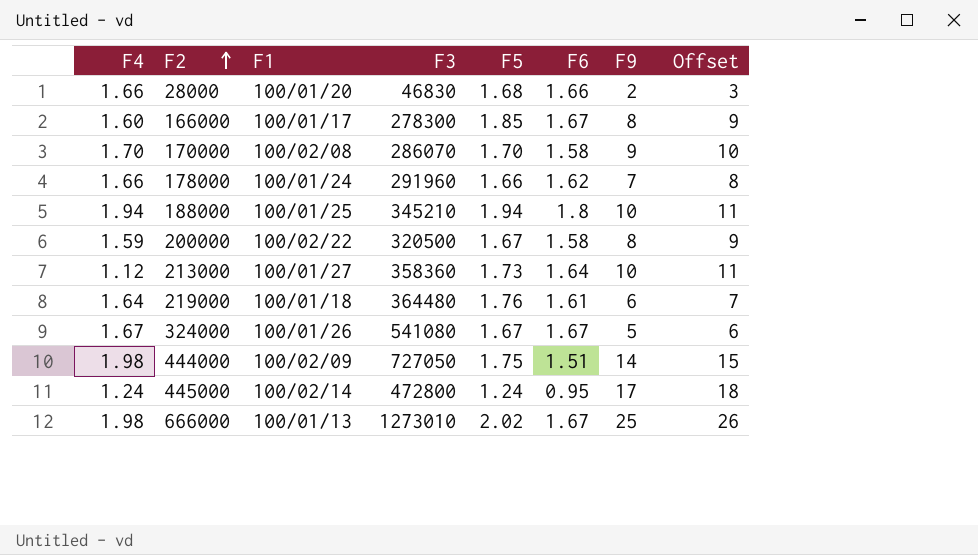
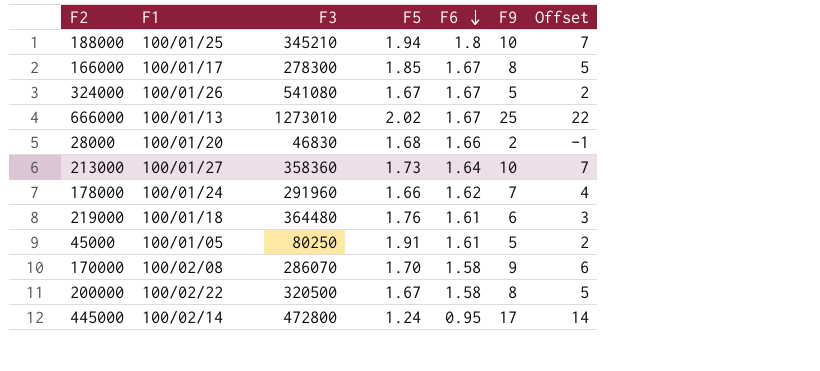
row order: F2 ascending -> F6 descending
column F4 | position: 1 -> none
column Offset | formula: [F9] + 1 -> [F9] - 3
row 444000: 1.98 | 100/02/09 | 727050 | 1.75 | 1.51 | 14 | 15 -> none
row 45000: none -> 100/01/05 | 80250 | 1.91 | 1.61 | 5 | 2

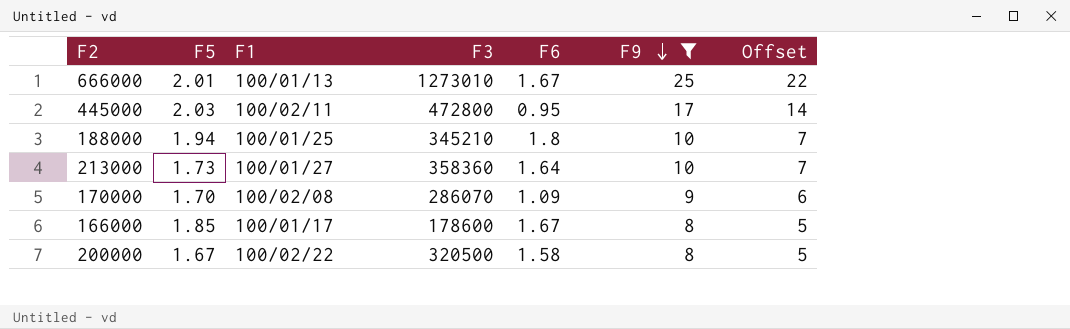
filter: none -> F9 >= 8
row order: F6 descending -> F9 descending
column F5 | position: 4 -> 2
666000 | F5: 2.02 -> 2.01
445000 | F5: 1.24 -> 2.03
445000 | F1: 100/02/14 -> 100/02/11
170000 | F6: 1.58 -> 1.09
166000 | F3: 278300 -> 178600

